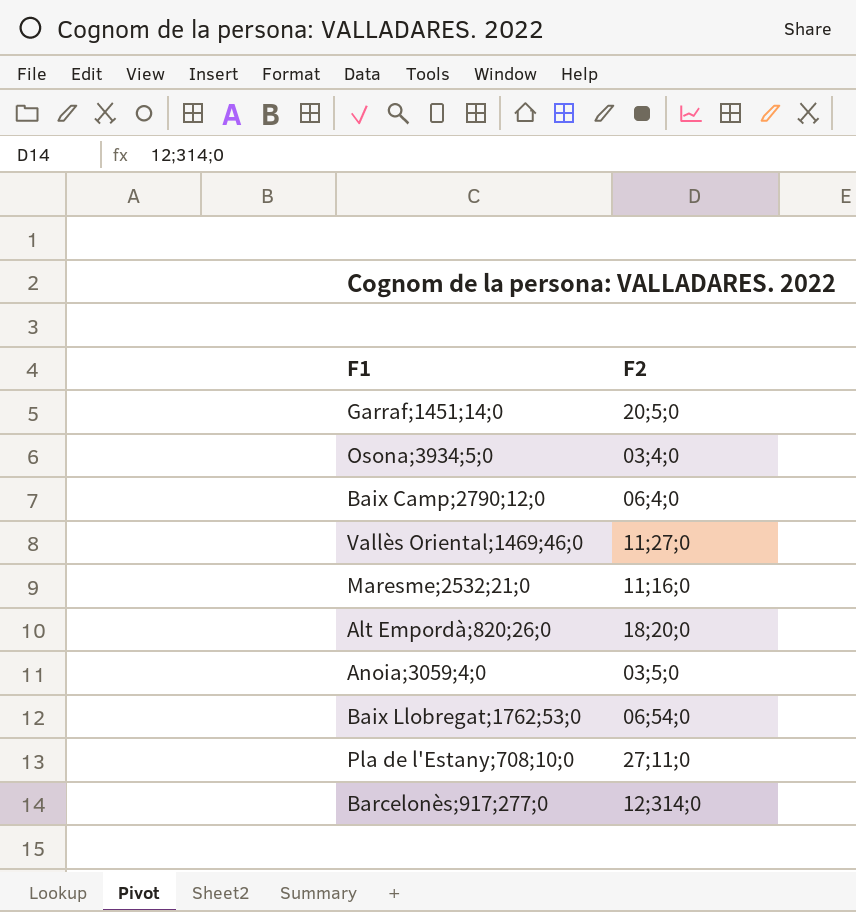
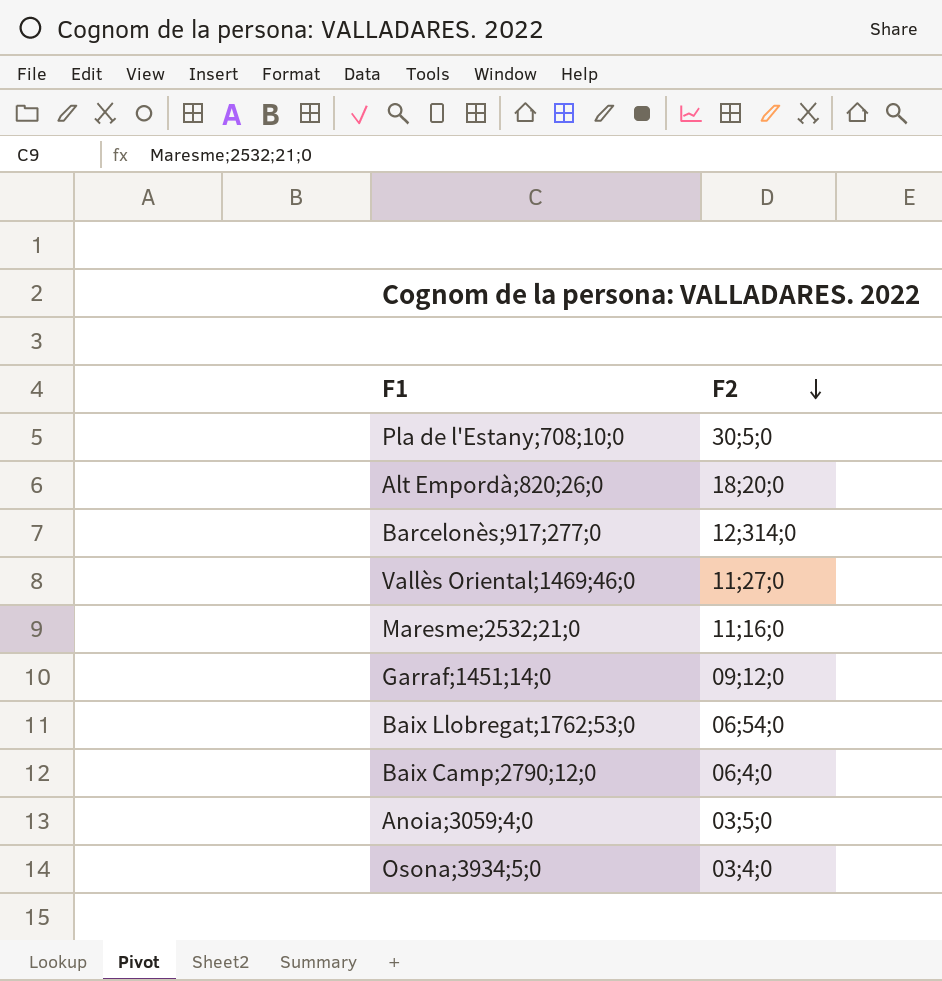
row order: none -> F2 descending
Pla de l'Estany;708;10;0 | F2: 27;11;0 -> 30;5;0
Garraf;1451;14;0 | F2: 20;5;0 -> 09;12;0

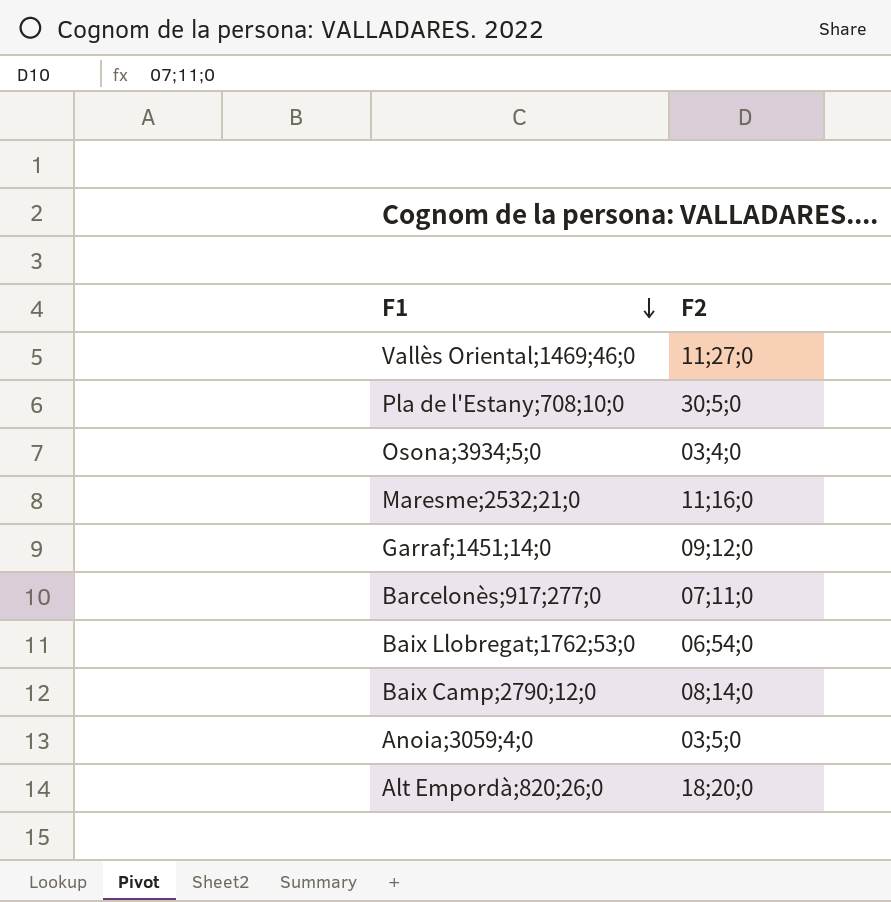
row order: F2 descending -> F1 descending
Barcelonès;917;277;0 | F2: 12;314;0 -> 07;11;0
Baix Camp;2790;12;0 | F2: 06;4;0 -> 08;14;0

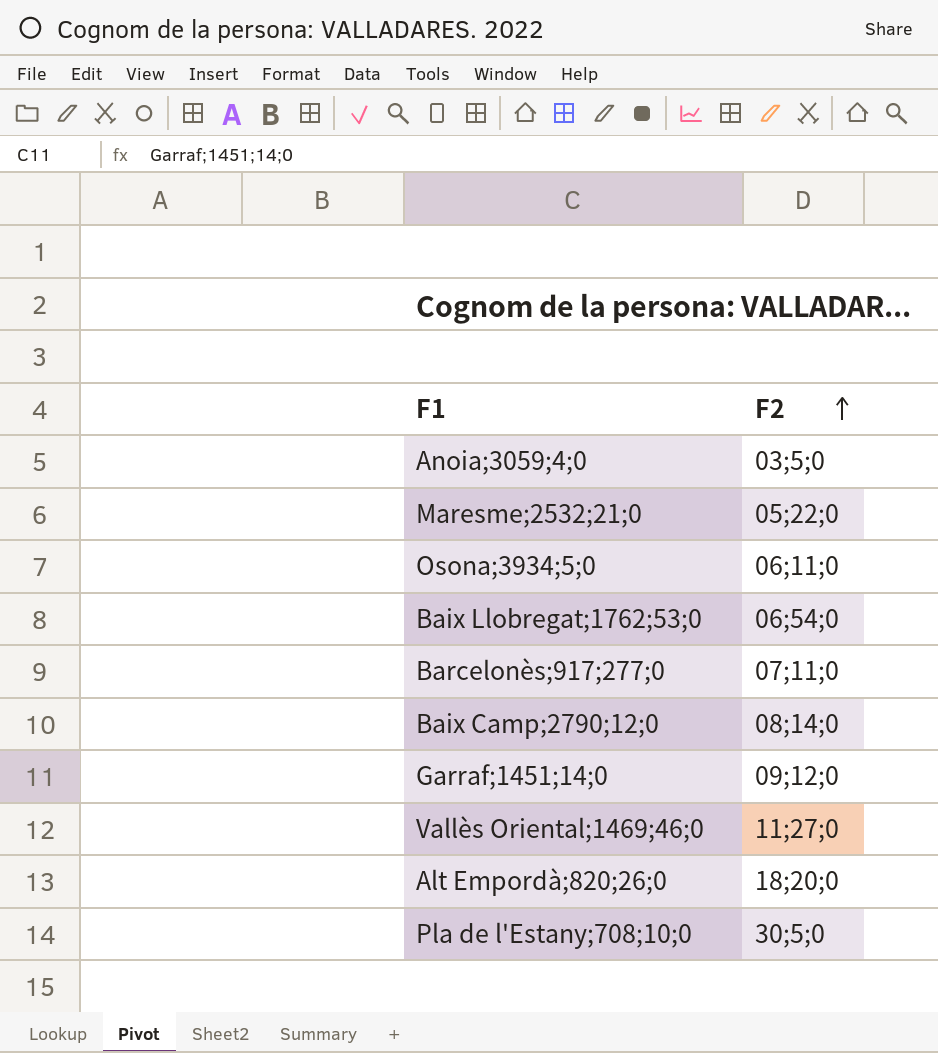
row order: F1 descending -> F2 ascending
Maresme;2532;21;0 | F2: 11;16;0 -> 05;22;0
Osona;3934;5;0 | F2: 03;4;0 -> 06;11;0

